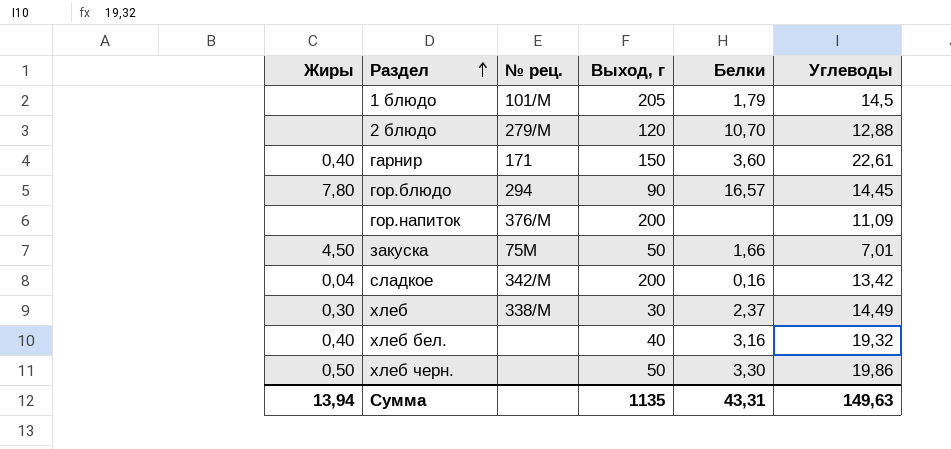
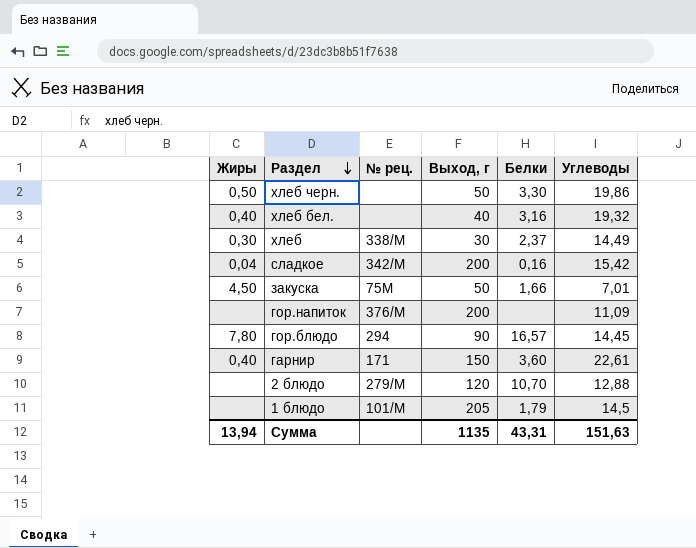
row order: Раздел ascending -> Раздел descending
сладкое | Углеводы: 13,42 -> 15,42
Сумма | Углеводы: 149,63 -> 151,63

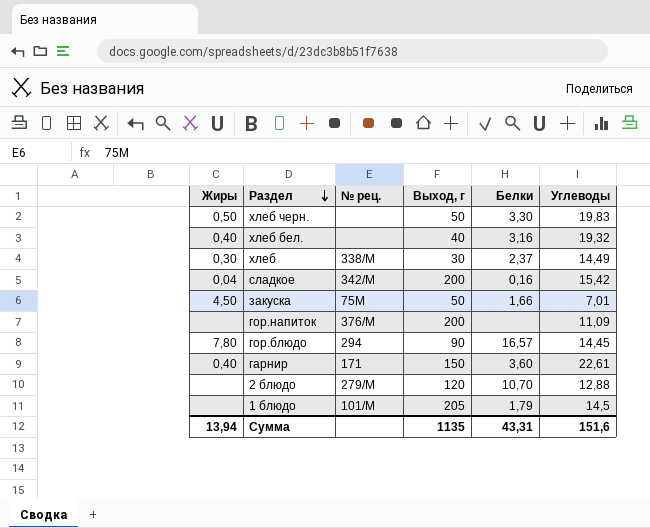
хлеб черн. | Углеводы: 19,86 -> 19,83
Сумма | Углеводы: 151,63 -> 151,6

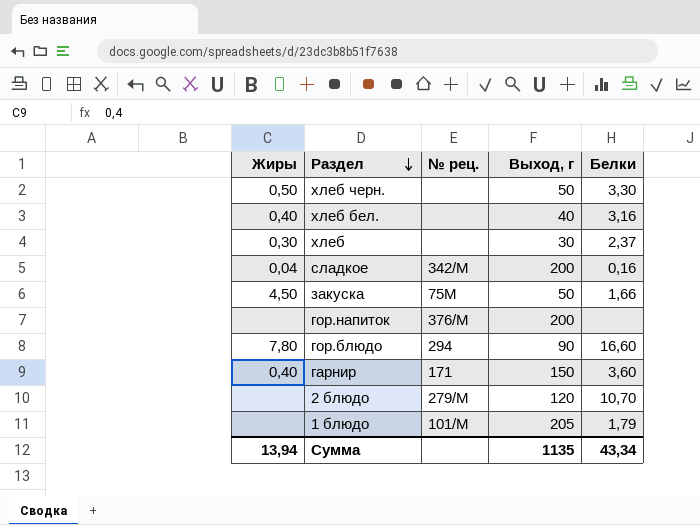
column Углеводы | position: 6 -> none
хлеб | № рец.: 338/М -> none
гор.блюдо | Белки: 16,57 -> 16,60
Сумма | Белки: 43,31 -> 43,34

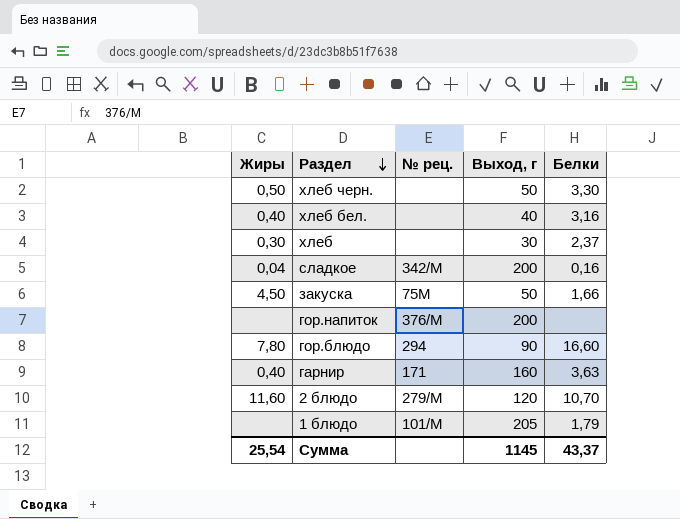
гарнир | Выход, г: 150 -> 160
гарнир | Белки: 3,60 -> 3,63
2 блюдо | Жиры: none -> 11,60
Сумма | Жиры: 13,94 -> 25,54
Сумма | Выход, г: 1135 -> 1145
Сумма | Белки: 43,34 -> 43,37

